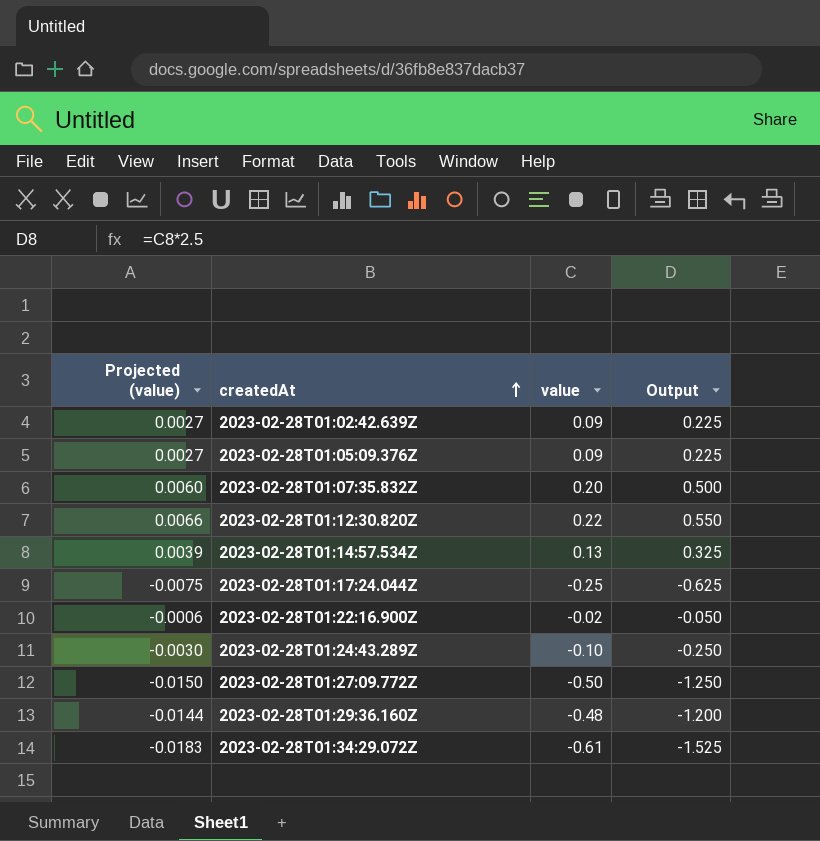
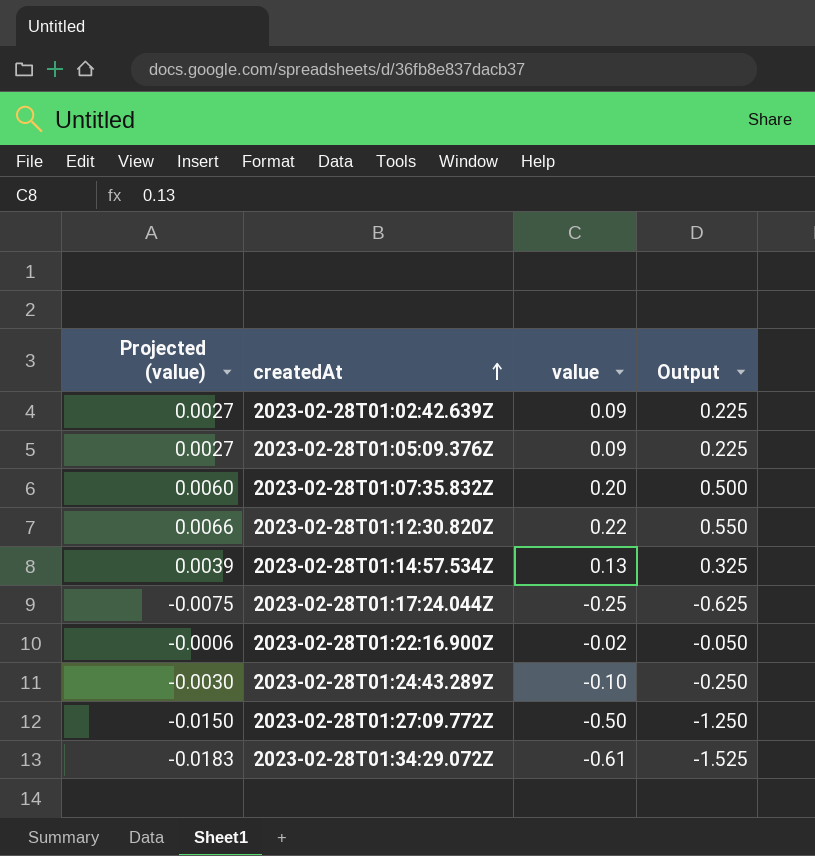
row 2023-02-28T01:29:36.160Z: -0.0144 | -0.48 | -1.200 -> none

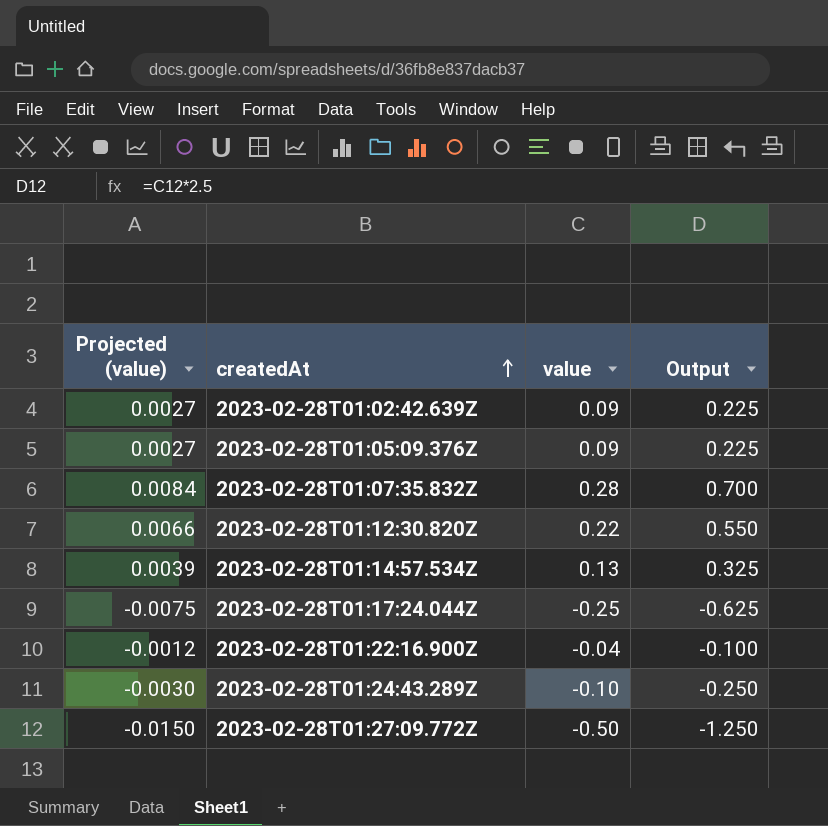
row 2023-02-28T01:34:29.072Z: -0.0183 | -0.61 | -1.525 -> none
2023-02-28T01:07:35.832Z | Projected (value): 0.0060 -> 0.0084
2023-02-28T01:07:35.832Z | value: 0.20 -> 0.28
2023-02-28T01:07:35.832Z | Output: 0.500 -> 0.700
2023-02-28T01:22:16.900Z | Projected (value): -0.0006 -> -0.0012
2023-02-28T01:22:16.900Z | value: -0.02 -> -0.04
2023-02-28T01:22:16.900Z | Output: -0.050 -> -0.100

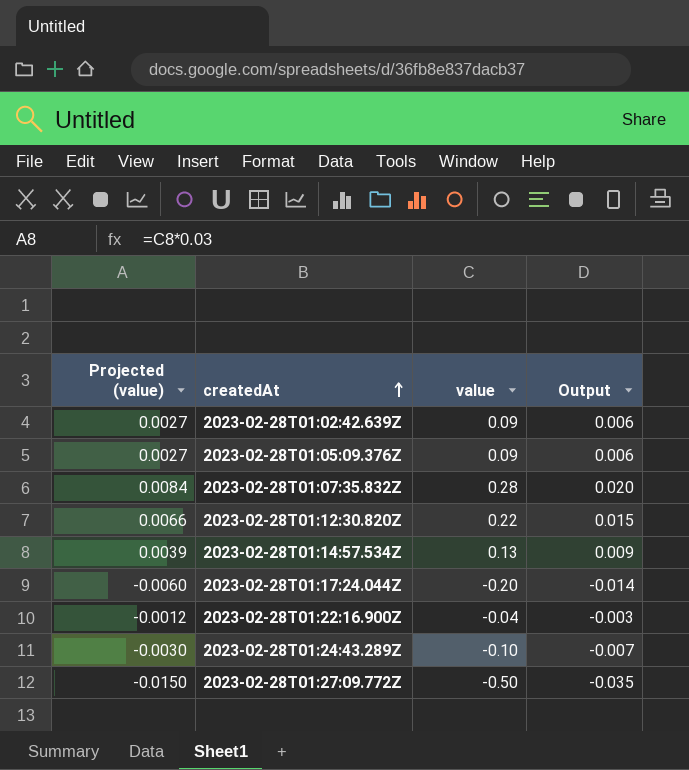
column Output | formula: [value] * 2.5 -> [value] * 0.07
2023-02-28T01:17:24.044Z | Projected (value): -0.0075 -> -0.0060
2023-02-28T01:17:24.044Z | value: -0.25 -> -0.20

